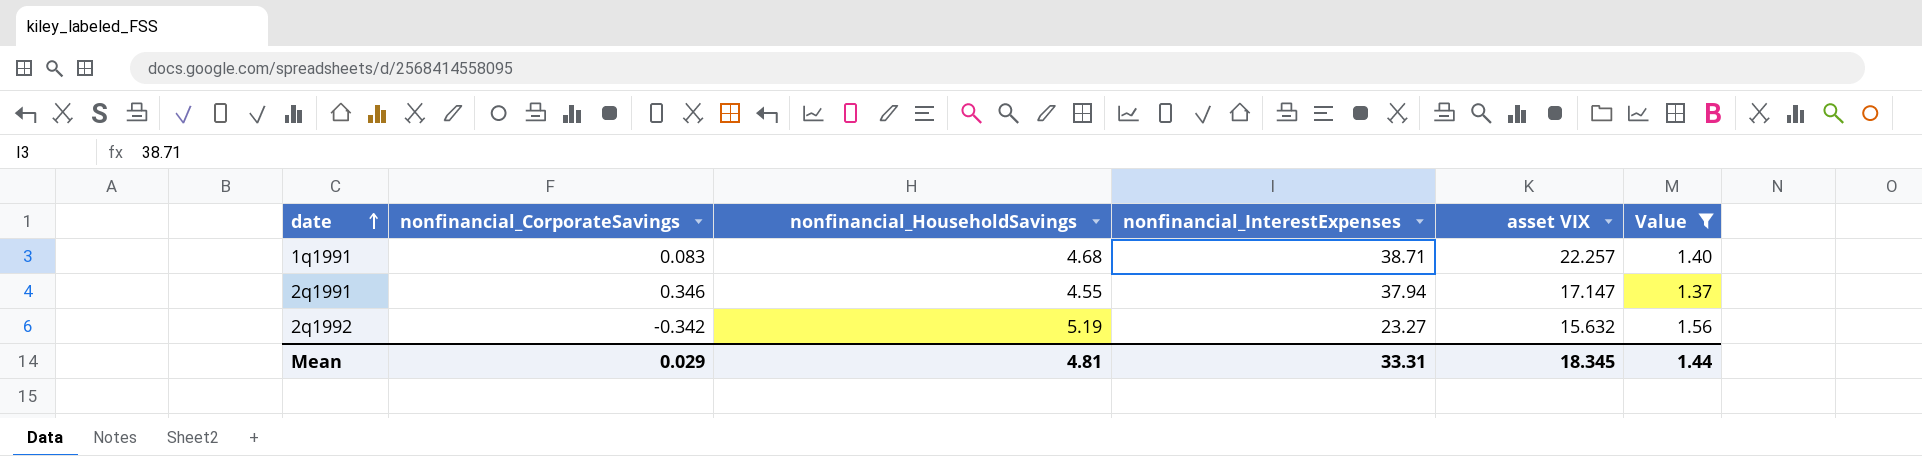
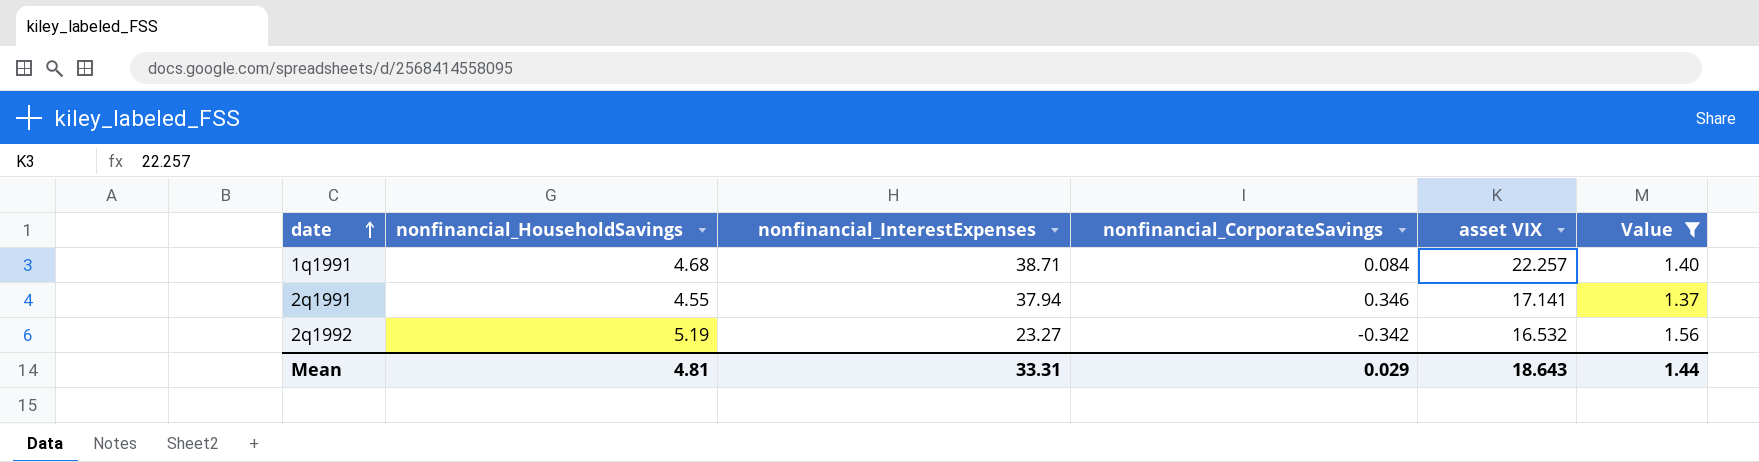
column nonfinancial_CorporateSavings | position: 2 -> 4
1q1991 | nonfinancial_CorporateSavings: 0.083 -> 0.084
2q1991 | asset VIX: 17.147 -> 17.141
2q1992 | asset VIX: 15.632 -> 16.532
Mean | asset VIX: 18.345 -> 18.643

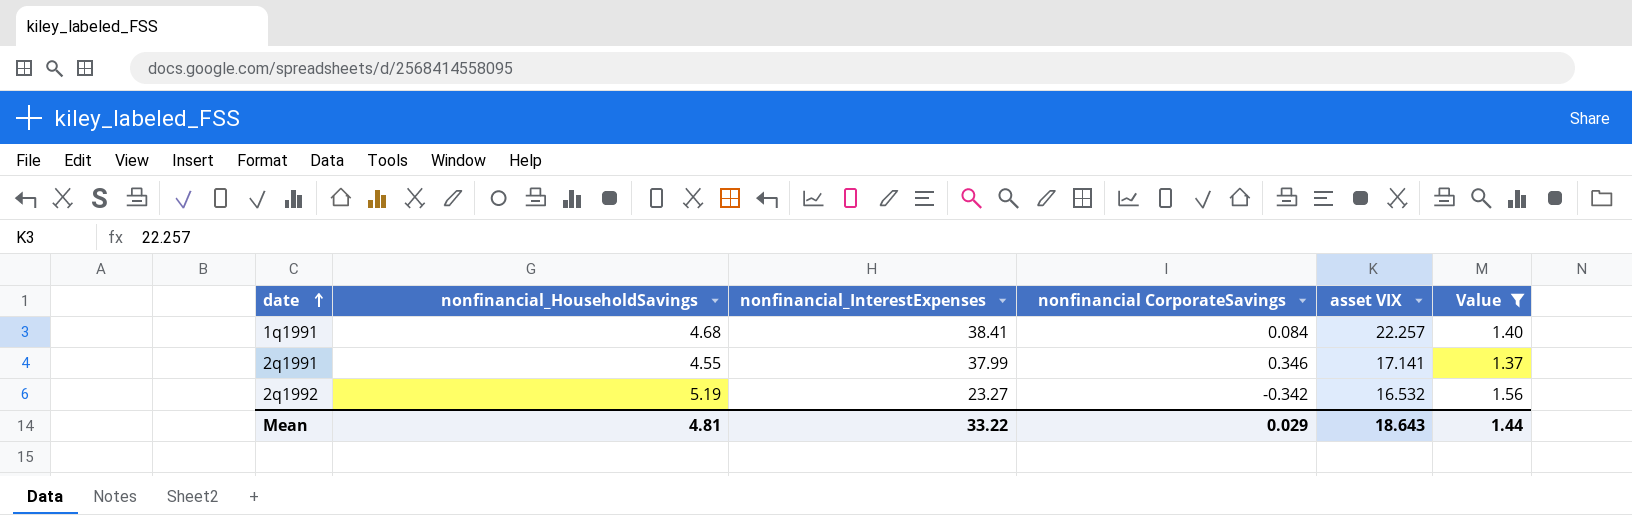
column name: nonfinancial_CorporateSavings -> nonfinancial CorporateSavings
1q1991 | nonfinancial_InterestExpenses: 38.71 -> 38.41
2q1991 | nonfinancial_InterestExpenses: 37.94 -> 37.99
Mean | nonfinancial_InterestExpenses: 33.31 -> 33.22

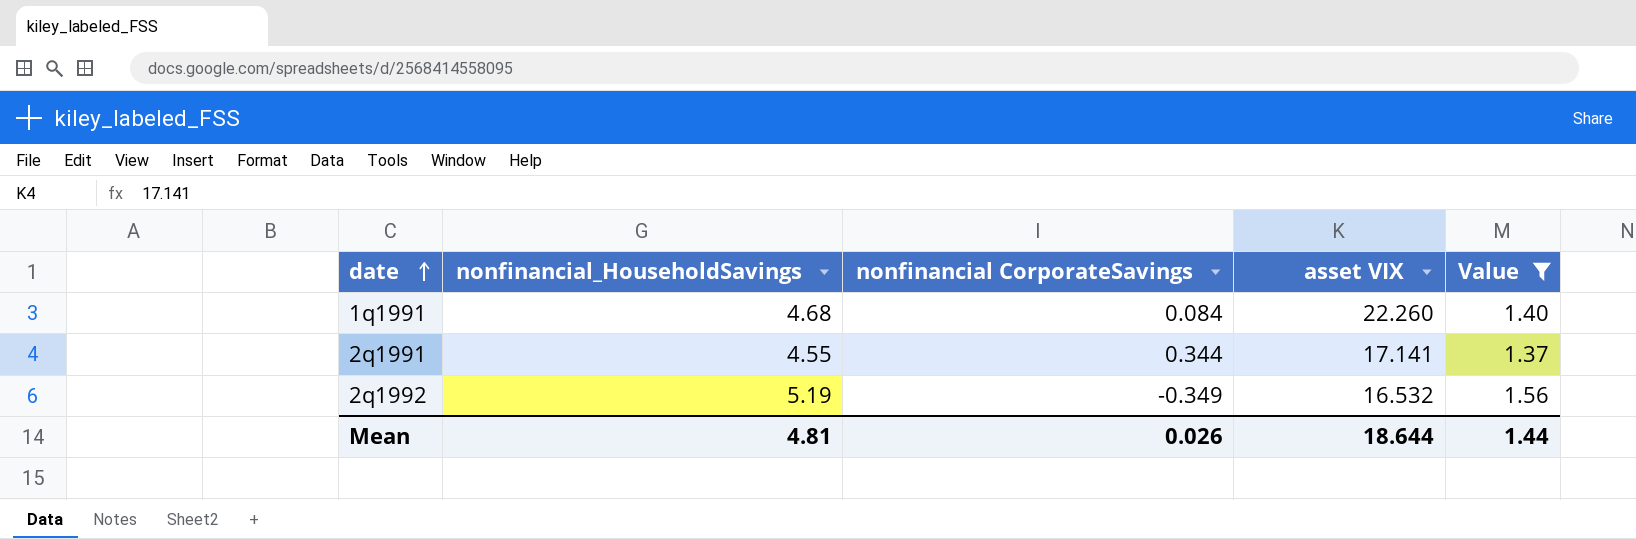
column nonfinancial_InterestExpenses | position: 3 -> none
1q1991 | asset VIX: 22.257 -> 22.260
2q1991 | nonfinancial CorporateSavings: 0.346 -> 0.344
2q1992 | nonfinancial CorporateSavings: -0.342 -> -0.349
Mean | nonfinancial CorporateSavings: 0.029 -> 0.026
Mean | asset VIX: 18.643 -> 18.644

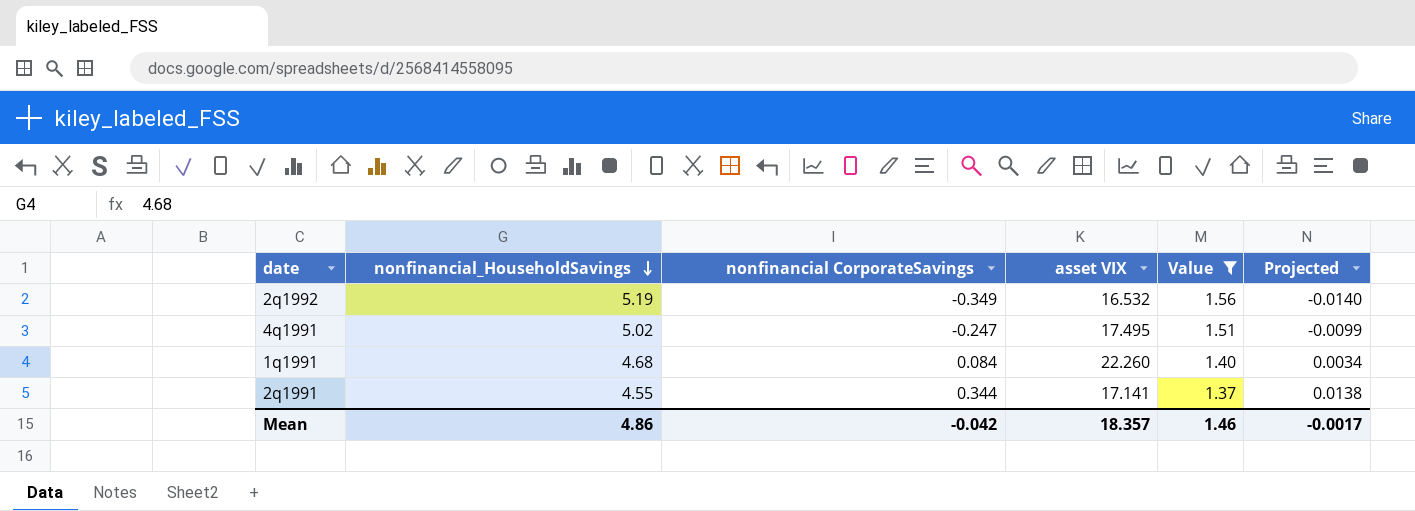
row order: date ascending -> nonfinancial_HouseholdSavings descending
column Projected | formula: none -> [nonfinancial CorporateSavings] * 0.04
row 4q1991: none -> 5.02 | -0.247 | 17.495 | 1.51 | -0.0099
Mean | nonfinancial_HouseholdSavings: 4.81 -> 4.86
Mean | nonfinancial CorporateSavings: 0.026 -> -0.042
Mean | asset VIX: 18.644 -> 18.357
Mean | Value: 1.44 -> 1.46

